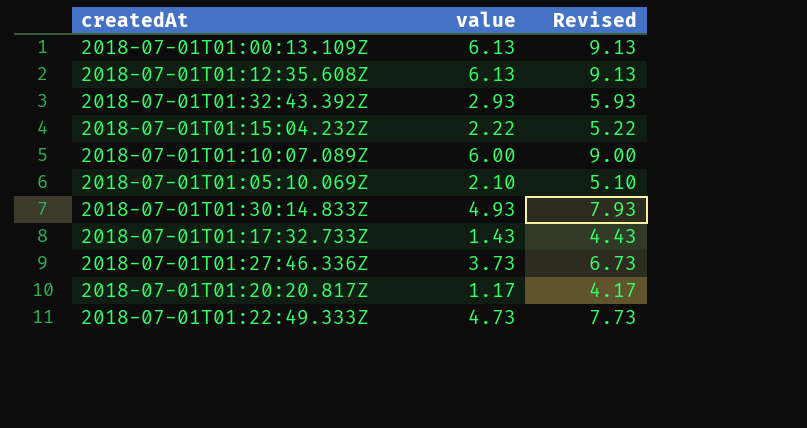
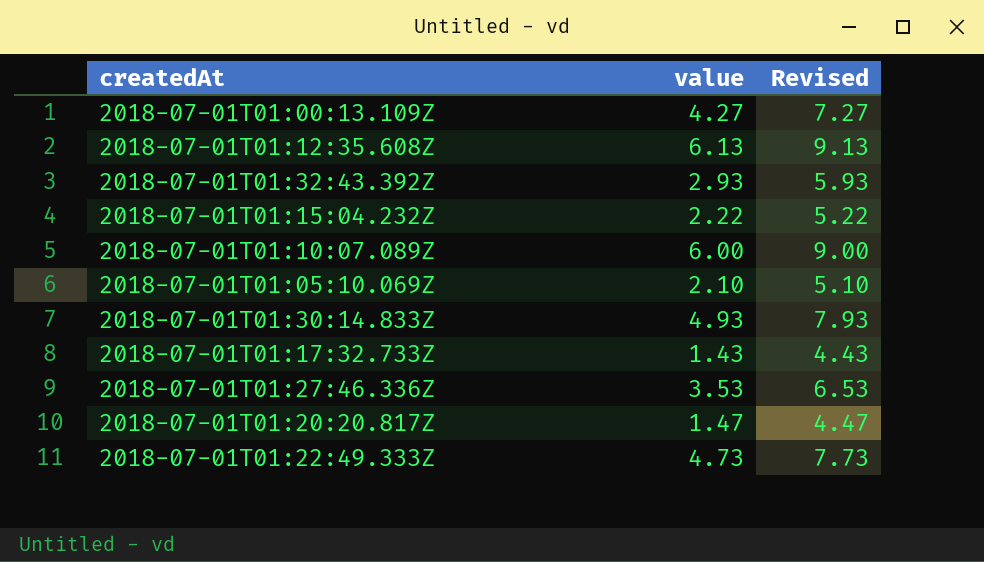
2018-07-01T01:00:13.109Z | value: 6.13 -> 4.27
2018-07-01T01:00:13.109Z | Revised: 9.13 -> 7.27
2018-07-01T01:27:46.336Z | value: 3.73 -> 3.53
2018-07-01T01:27:46.336Z | Revised: 6.73 -> 6.53
2018-07-01T01:20:20.817Z | value: 1.17 -> 1.47
2018-07-01T01:20:20.817Z | Revised: 4.17 -> 4.47

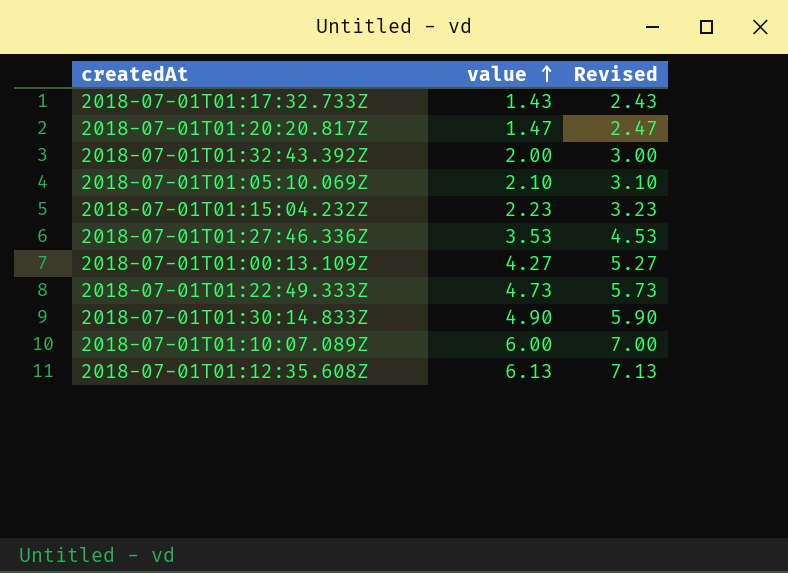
row order: none -> value ascending
column Revised | formula: [value] + 3 -> [value] + 1
2018-07-01T01:32:43.392Z | value: 2.93 -> 2.00
2018-07-01T01:15:04.232Z | value: 2.22 -> 2.23
2018-07-01T01:30:14.833Z | value: 4.93 -> 4.90

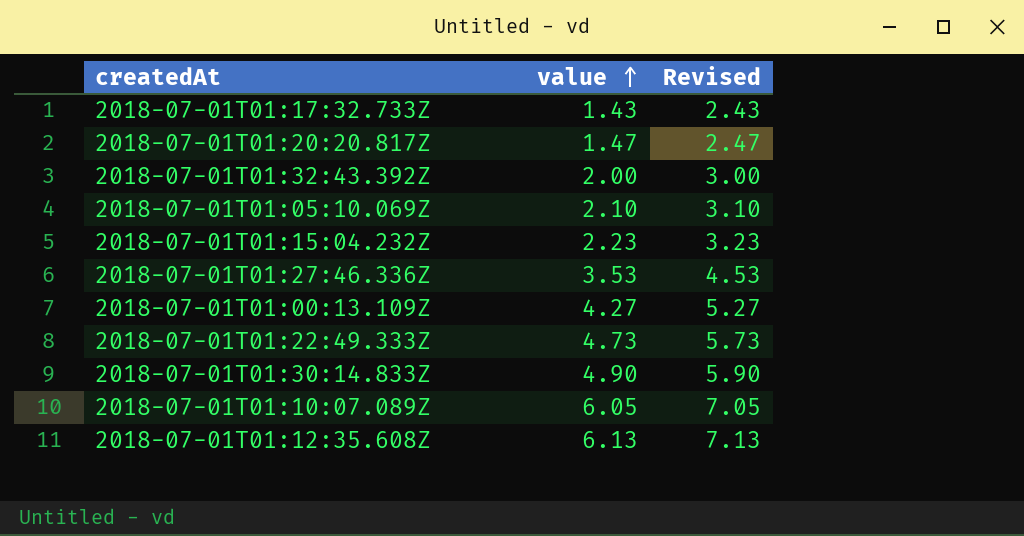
2018-07-01T01:10:07.089Z | value: 6.00 -> 6.05
2018-07-01T01:10:07.089Z | Revised: 7.00 -> 7.05

